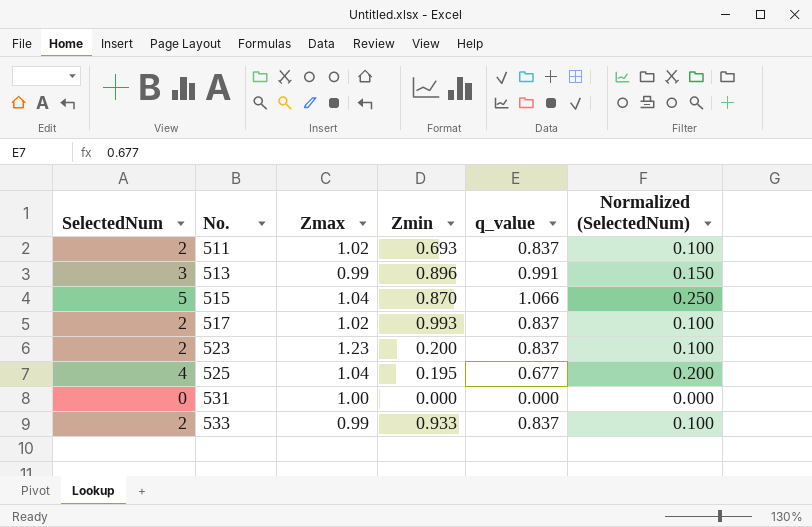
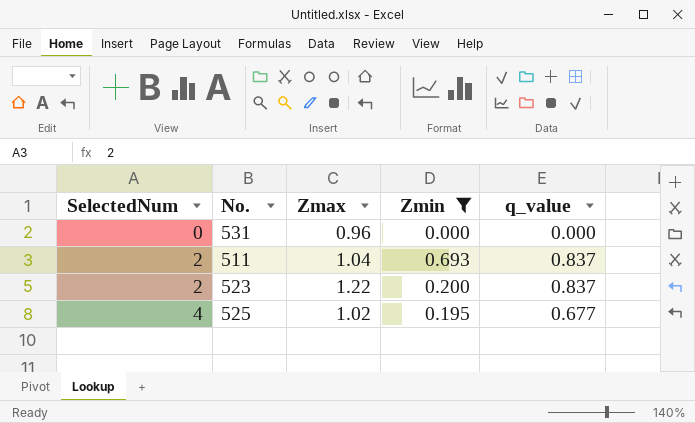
filter: none -> Zmin <= 0.693
row order: No. ascending -> SelectedNum ascending
column Normalized (SelectedNum) | formula: [SelectedNum] * 0.05 -> none
531 | Zmax: 1.00 -> 0.96
511 | Zmax: 1.02 -> 1.04
523 | Zmax: 1.23 -> 1.22
525 | Zmax: 1.04 -> 1.02

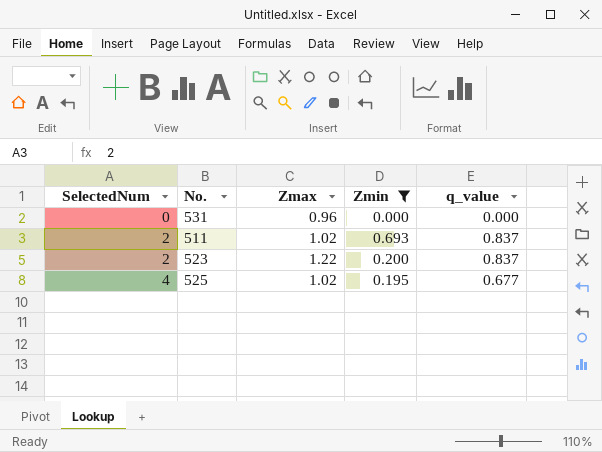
511 | Zmax: 1.04 -> 1.02

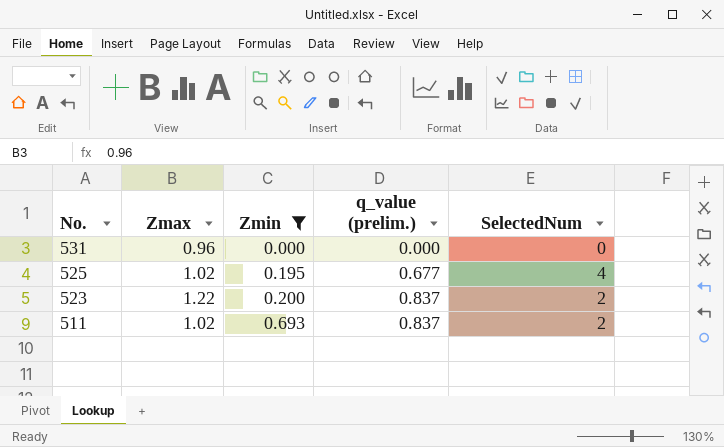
row order: SelectedNum ascending -> No. descending
column name: q_value -> q_value (prelim.)
column SelectedNum | position: 1 -> 5

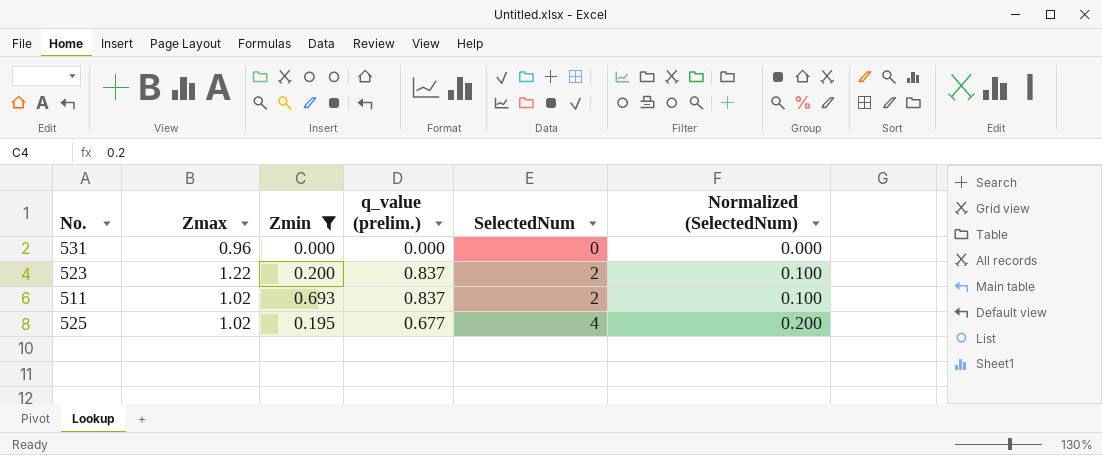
row order: No. descending -> SelectedNum ascending
column Normalized (SelectedNum) | formula: none -> [SelectedNum] * 0.05

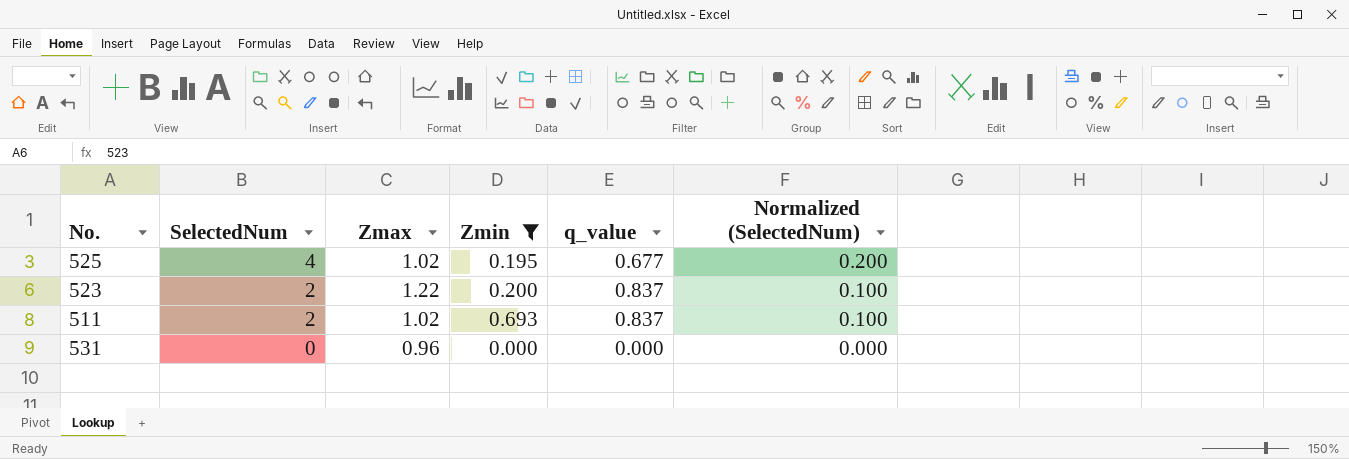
row order: SelectedNum ascending -> SelectedNum descending
column SelectedNum | position: 5 -> 2
column name: q_value (prelim.) -> q_value

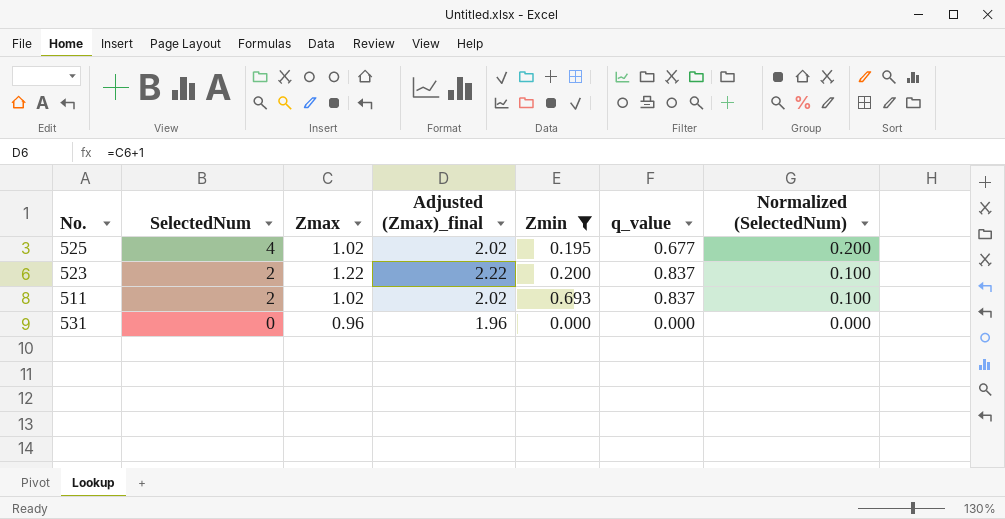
column Adjusted (Zmax)_final | formula: none -> [Zmax] + 1

